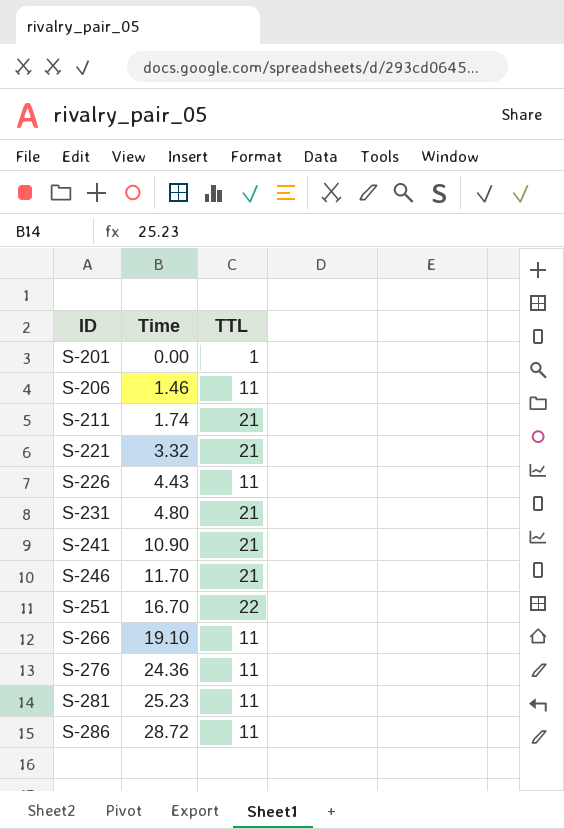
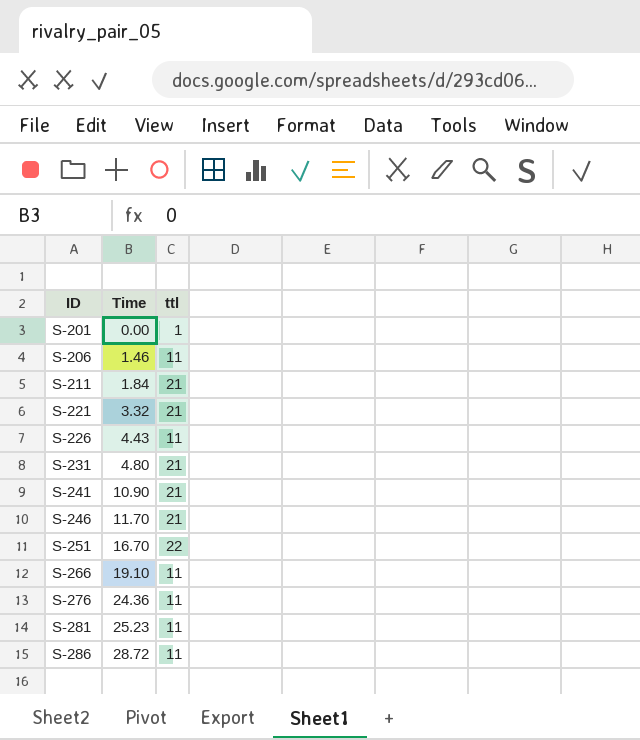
column name: TTL -> ttl
S-211 | Time: 1.74 -> 1.84

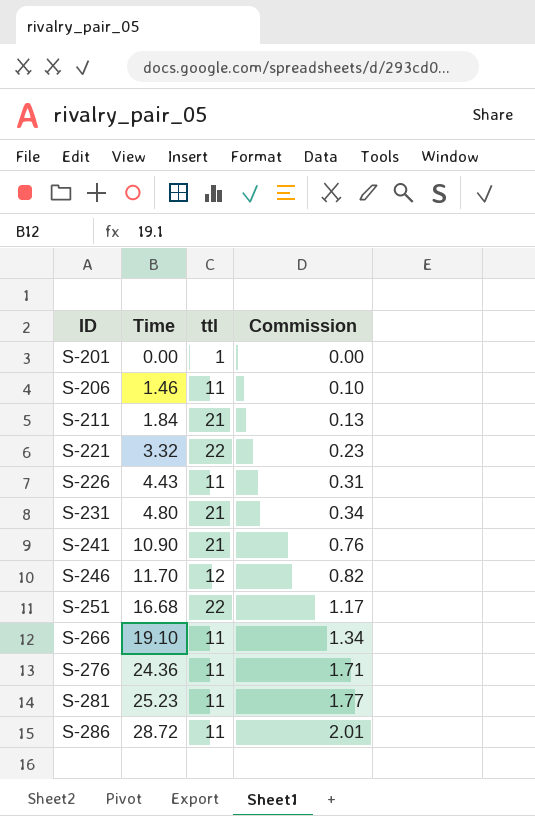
column Commission | formula: none -> [Time] * 0.07
S-221 | ttl: 21 -> 22
S-246 | ttl: 21 -> 12
S-251 | Time: 16.70 -> 16.68

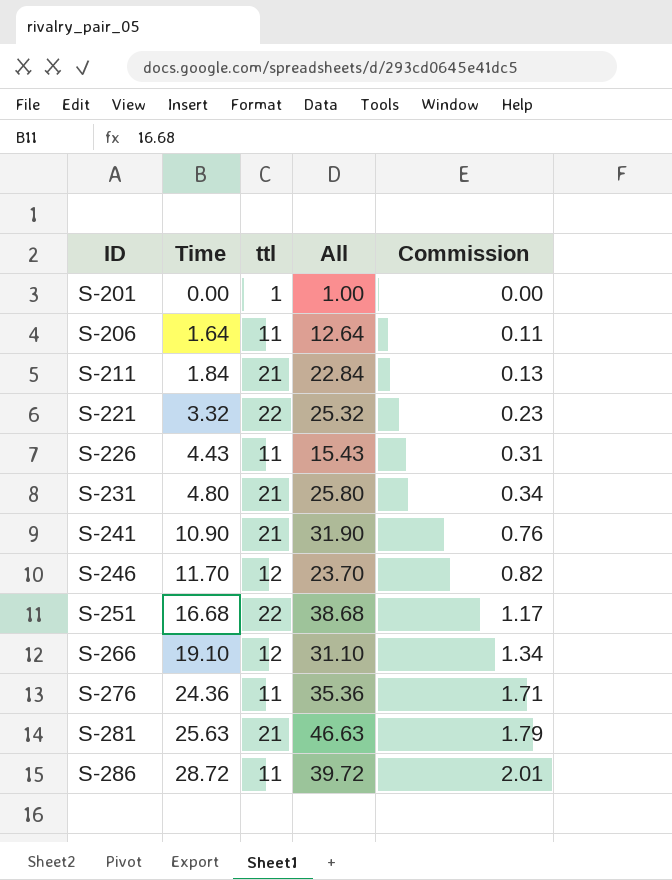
column All | formula: none -> [Time] + [ttl]
S-206 | Time: 1.46 -> 1.64
S-206 | Commission: 0.10 -> 0.11
S-266 | ttl: 11 -> 12
S-281 | Time: 25.23 -> 25.63
S-281 | ttl: 11 -> 21
S-281 | Commission: 1.77 -> 1.79

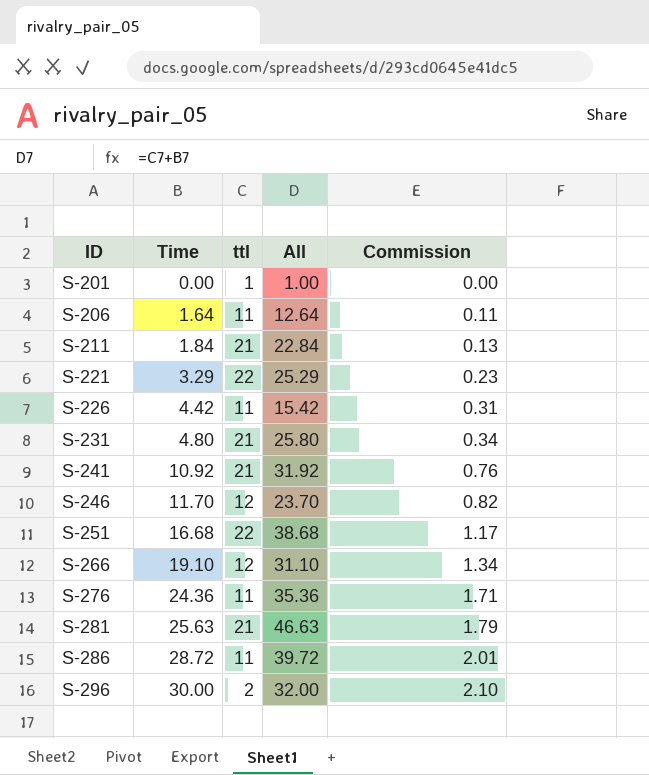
S-221 | Time: 3.32 -> 3.29
S-221 | All: 25.32 -> 25.29
S-226 | Time: 4.43 -> 4.42
S-226 | All: 15.43 -> 15.42
S-241 | Time: 10.90 -> 10.92
S-241 | All: 31.90 -> 31.92
row S-296: none -> 30.00 | 2 | 32.00 | 2.10

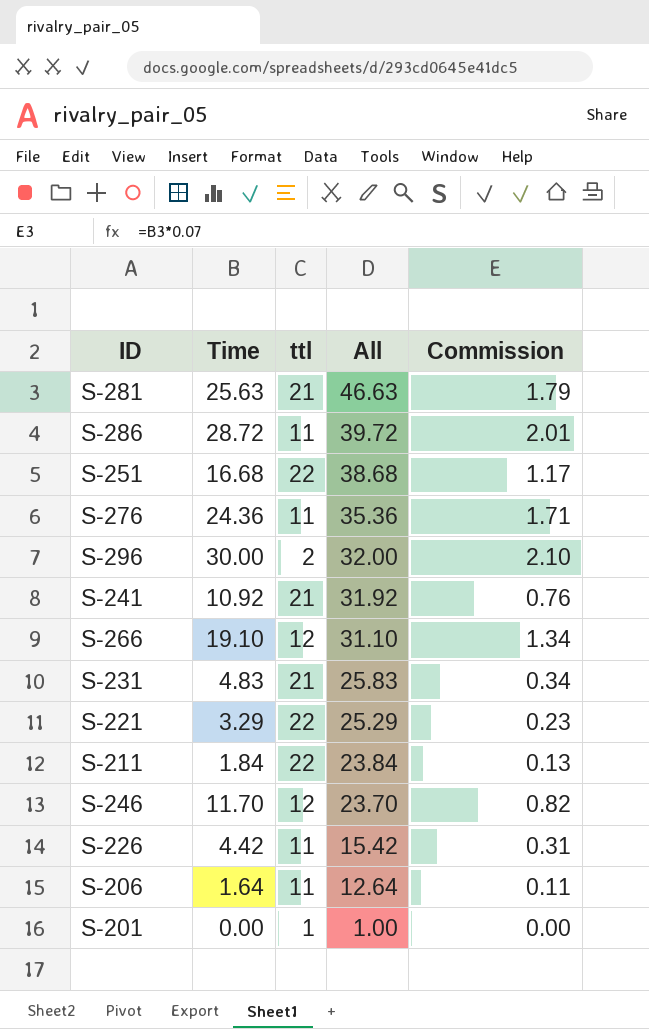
row order: ID ascending -> All descending
S-231 | Time: 4.80 -> 4.83
S-231 | All: 25.80 -> 25.83
S-211 | ttl: 21 -> 22
S-211 | All: 22.84 -> 23.84

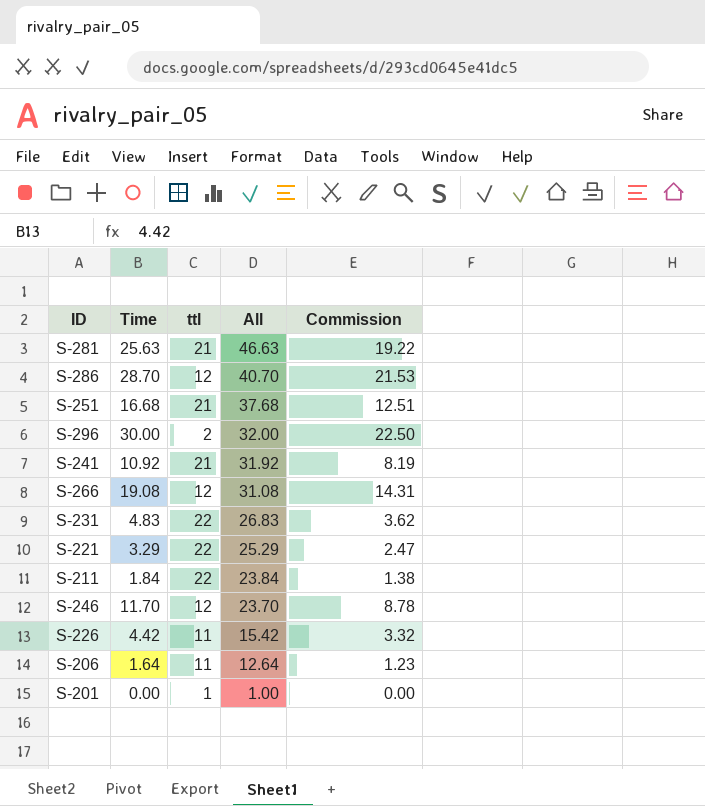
column Commission | formula: [Time] * 0.07 -> [Time] * 0.75
row S-276: 24.36 | 11 | 35.36 | 1.71 -> none
S-286 | Time: 28.72 -> 28.70
S-286 | ttl: 11 -> 12
S-286 | All: 39.72 -> 40.70
S-251 | ttl: 22 -> 21
S-251 | All: 38.68 -> 37.68
S-266 | Time: 19.10 -> 19.08
S-266 | All: 31.10 -> 31.08
S-231 | ttl: 21 -> 22
S-231 | All: 25.83 -> 26.83

